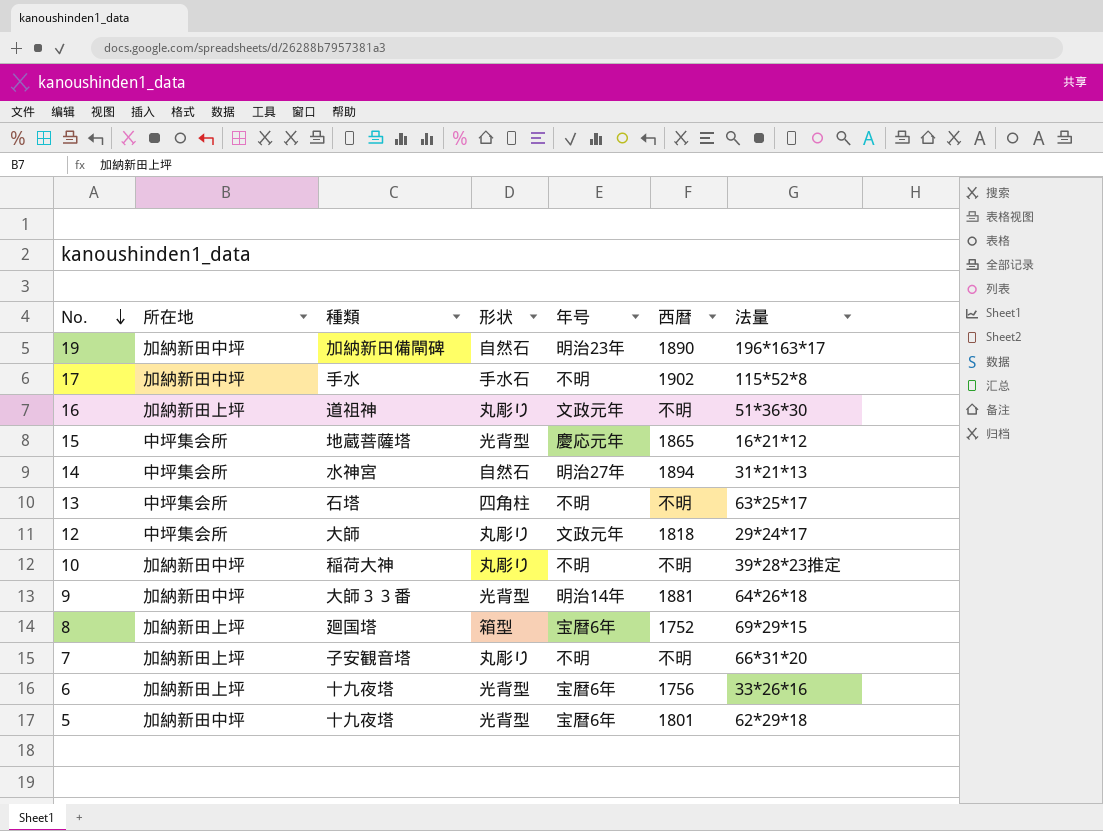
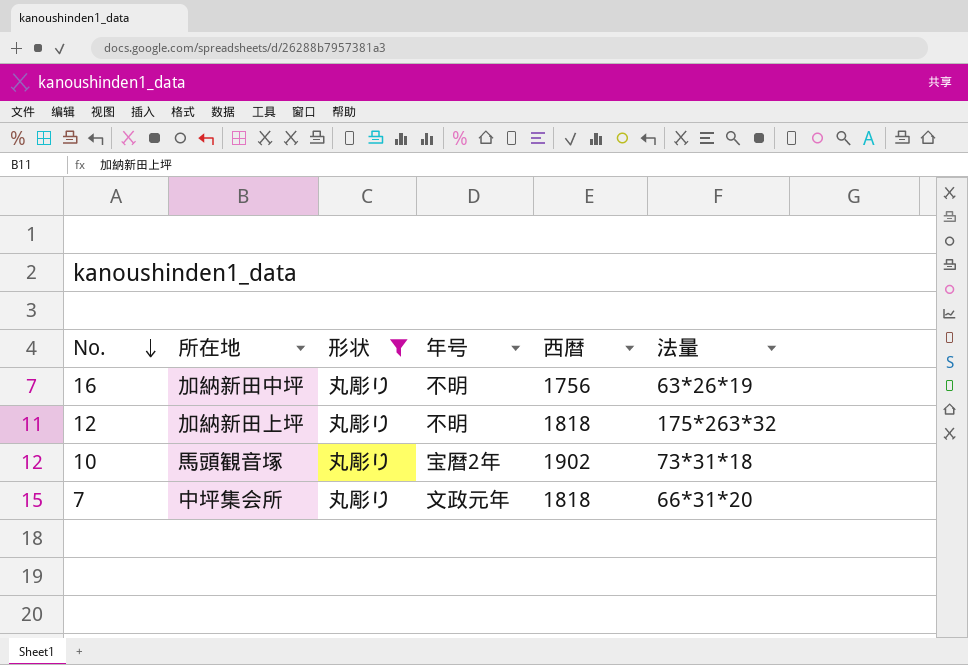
filter: none -> 形状 = 丸彫り
column 種類 | position: 3 -> none
16 | 所在地: 加納新田上坪 -> 加納新田中坪
16 | 年号: 文政元年 -> 不明
16 | 西暦: 不明 -> 1756
16 | 法量: 51*36*30 -> 63*26*19
12 | 所在地: 中坪集会所 -> 加納新田上坪
12 | 年号: 文政元年 -> 不明
12 | 法量: 29*24*17 -> 175*263*32
10 | 所在地: 加納新田中坪 -> 馬頭観音塚
10 | 年号: 不明 -> 宝暦2年
10 | 西暦: 不明 -> 1902
10 | 法量: 39*28*23推定 -> 73*31*18
7 | 所在地: 加納新田上坪 -> 中坪集会所
7 | 年号: 不明 -> 文政元年
7 | 西暦: 不明 -> 1818

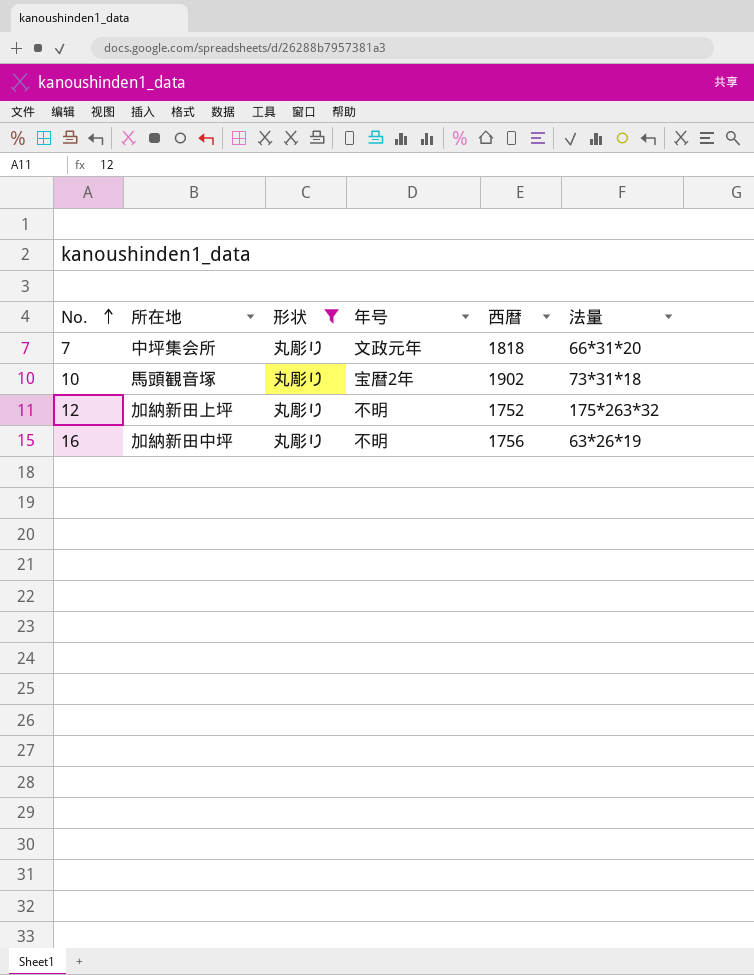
row order: No. descending -> No. ascending
12 | 西暦: 1818 -> 1752

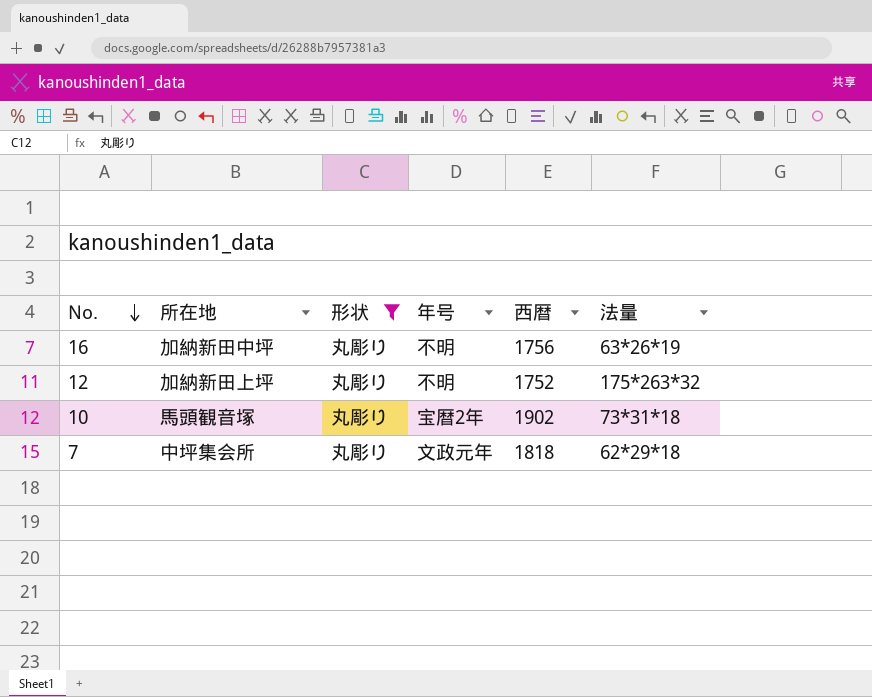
row order: No. ascending -> No. descending
7 | 法量: 66*31*20 -> 62*29*18

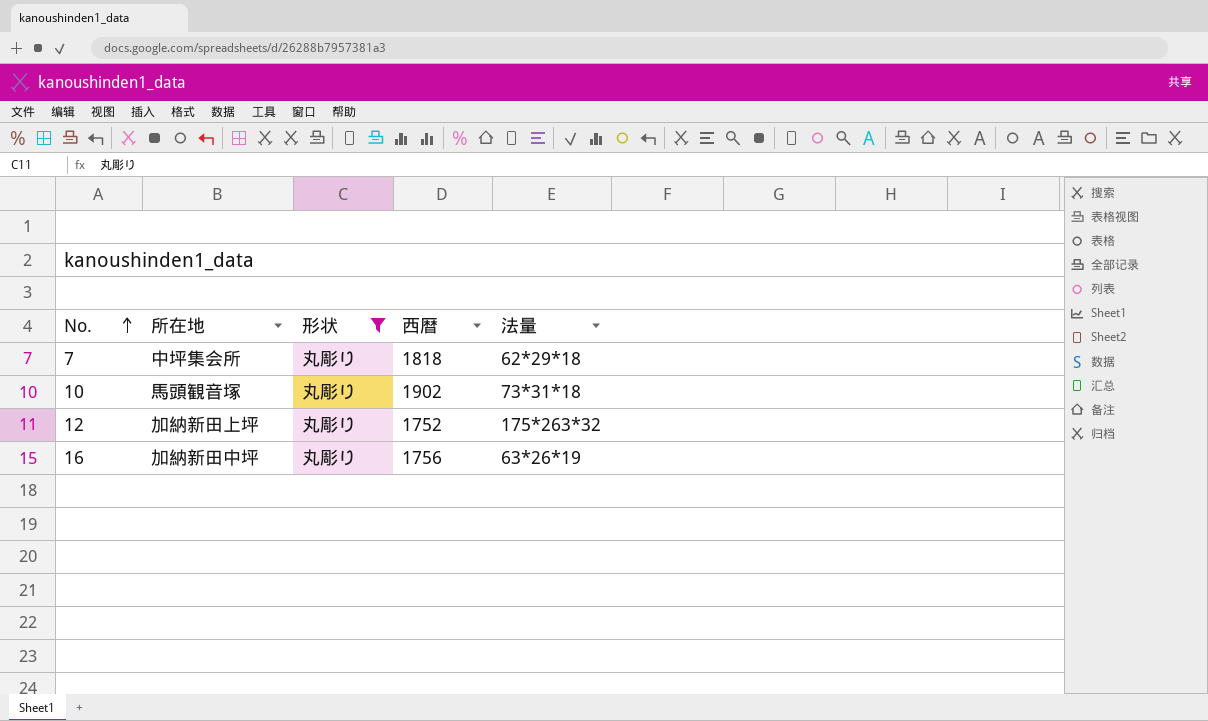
row order: No. descending -> No. ascending
column 年号 | position: 4 -> none

